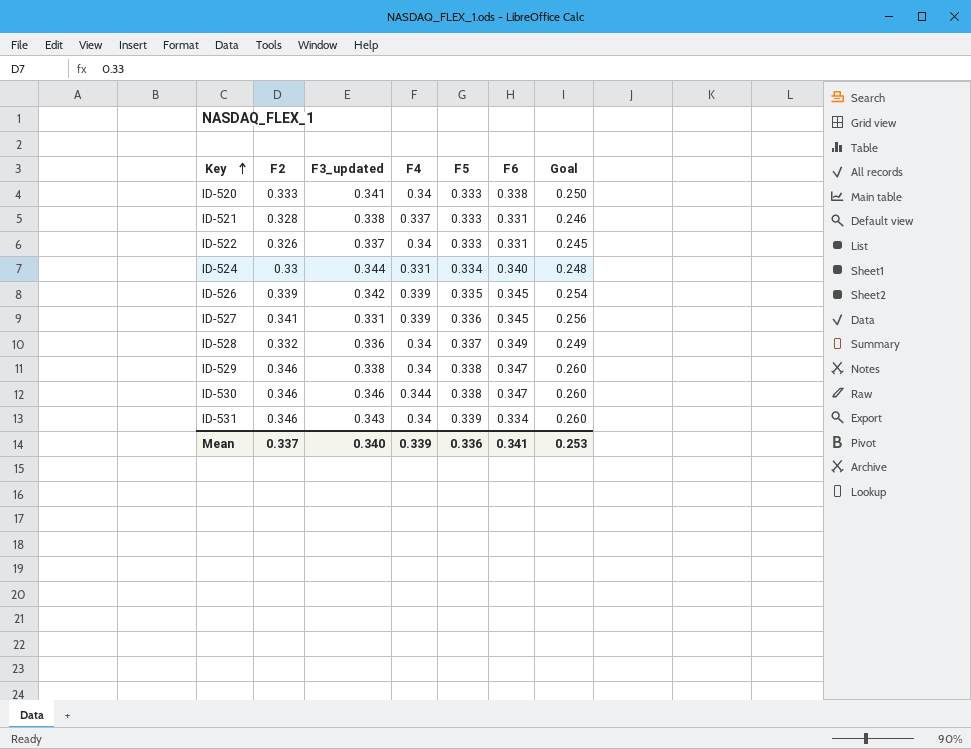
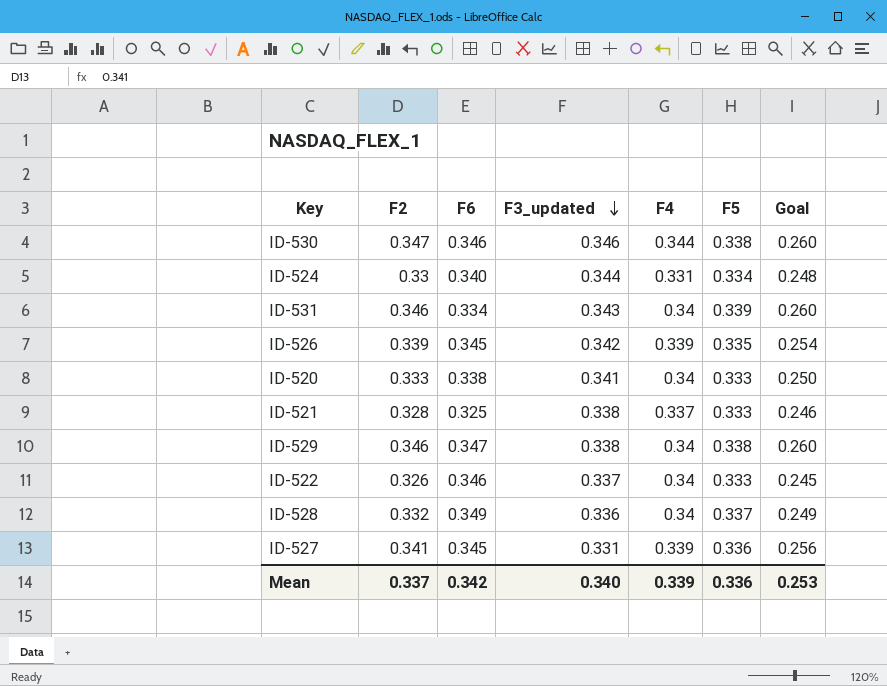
row order: Key ascending -> F3_updated descending
column F6 | position: 6 -> 3
ID-530 | F2: 0.346 -> 0.347
ID-530 | F6: 0.347 -> 0.346
ID-521 | F6: 0.331 -> 0.325
ID-522 | F6: 0.331 -> 0.346
Mean | F6: 0.341 -> 0.342

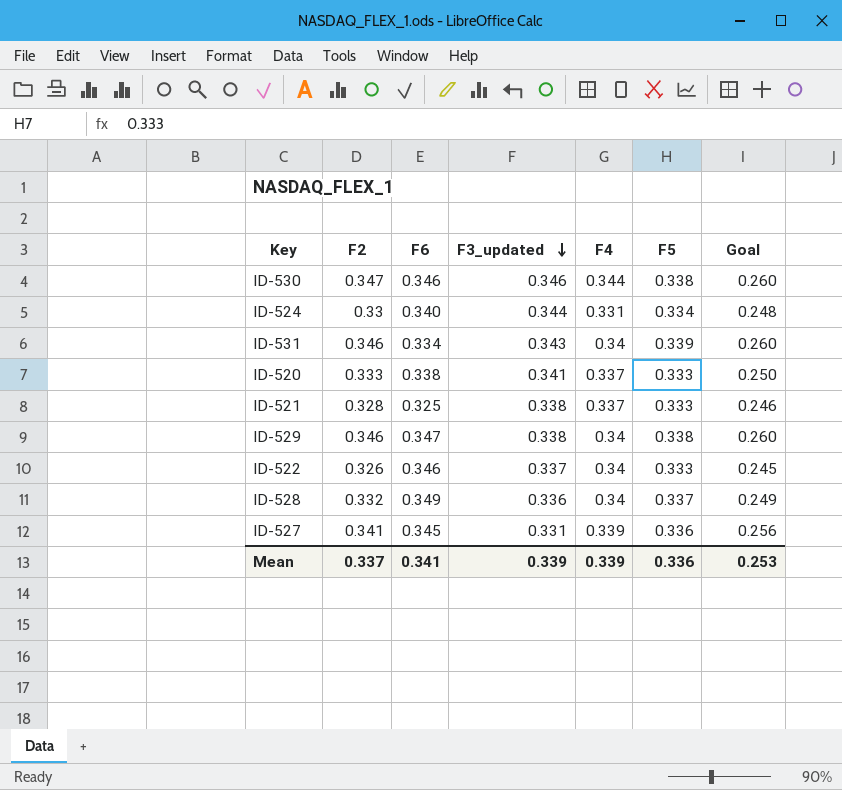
row ID-526: 0.339 | 0.345 | 0.342 | 0.339 | 0.335 | 0.254 -> none
ID-520 | F4: 0.34 -> 0.337
Mean | F6: 0.342 -> 0.341
Mean | F3_updated: 0.340 -> 0.339

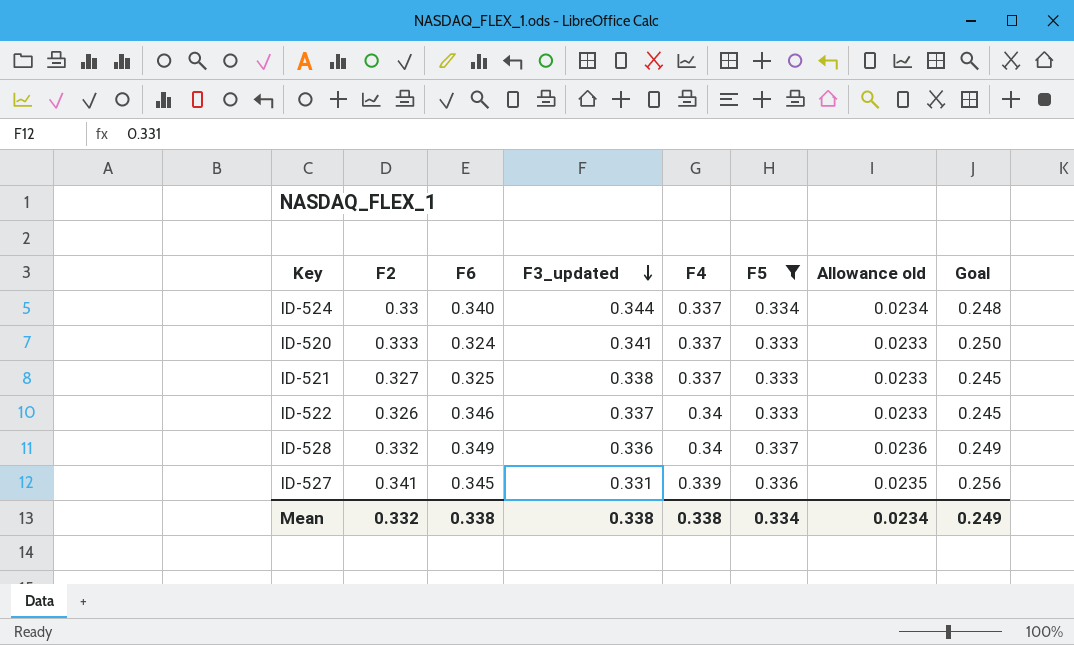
filter: none -> F5 <= 0.337
column Allowance old | formula: none -> [F5] * 0.07
ID-524 | F4: 0.331 -> 0.337
ID-520 | F6: 0.338 -> 0.324
ID-521 | F2: 0.328 -> 0.327
ID-521 | Goal: 0.246 -> 0.245
Mean | F2: 0.337 -> 0.332
Mean | F6: 0.341 -> 0.338
Mean | F3_updated: 0.339 -> 0.338
Mean | F4: 0.339 -> 0.338
Mean | F5: 0.336 -> 0.334
Mean | Goal: 0.253 -> 0.249

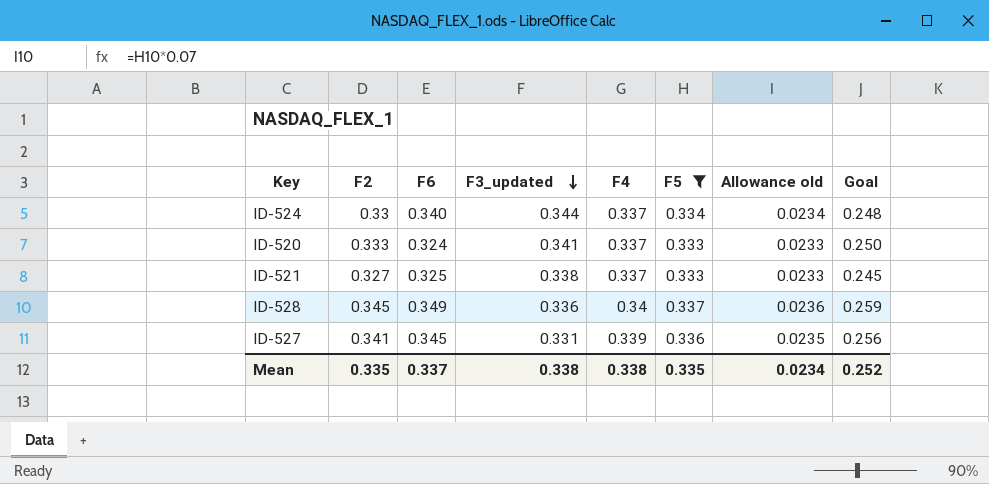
row ID-522: 0.326 | 0.346 | 0.337 | 0.34 | 0.333 | 0.0233 | 0.245 -> none
ID-528 | F2: 0.332 -> 0.345
ID-528 | Goal: 0.249 -> 0.259
Mean | F2: 0.332 -> 0.335
Mean | F6: 0.338 -> 0.337
Mean | F5: 0.334 -> 0.335
Mean | Goal: 0.249 -> 0.252

